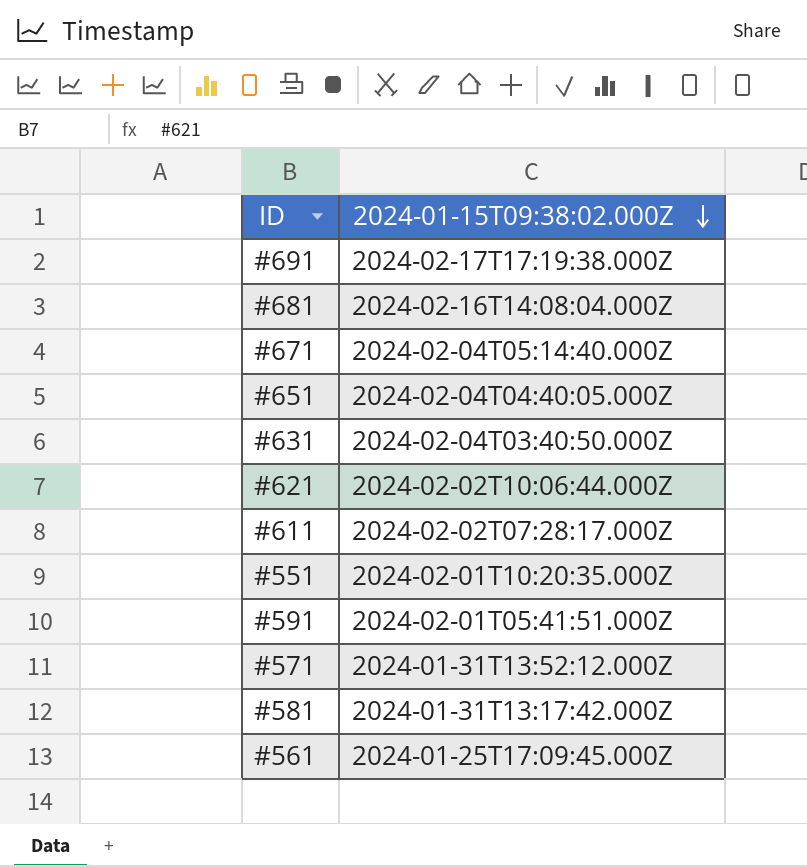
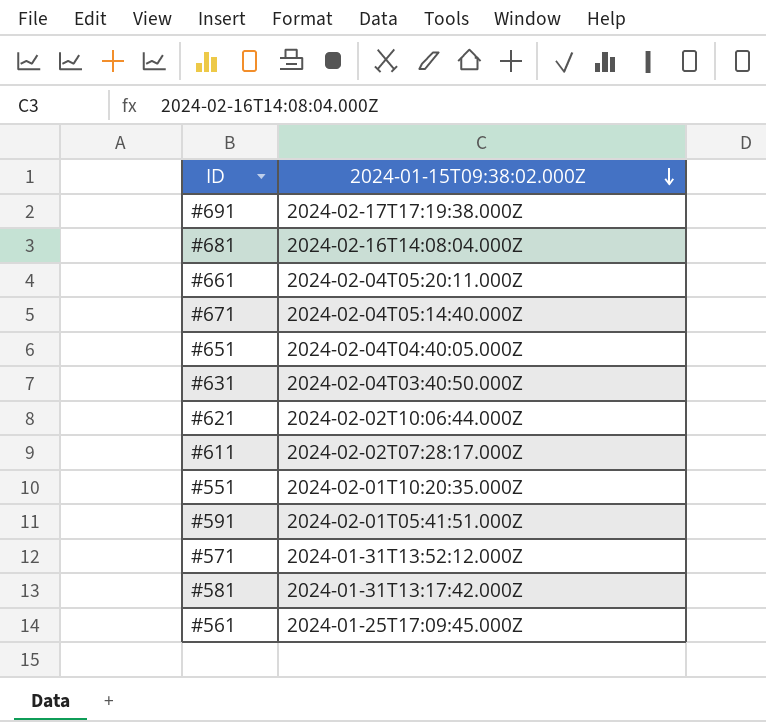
row #661: none -> 2024-02-04T05:20:11.000Z

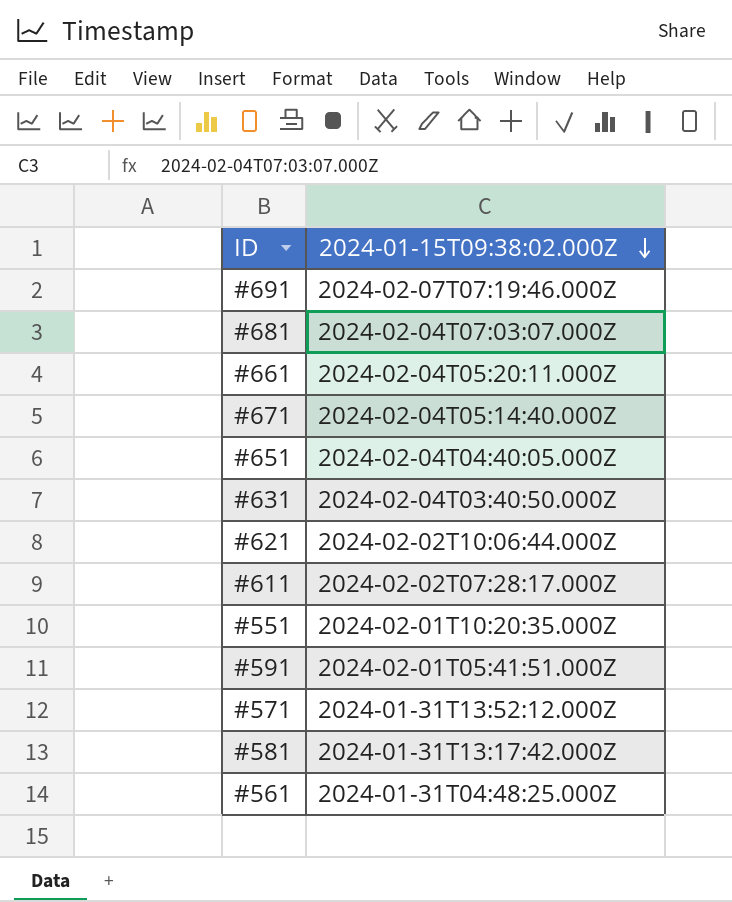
#691 | 2024-01-15T09:38:02.000Z: 2024-02-17T17:19:38.000Z -> 2024-02-07T07:19:46.000Z
#681 | 2024-01-15T09:38:02.000Z: 2024-02-16T14:08:04.000Z -> 2024-02-04T07:03:07.000Z
#561 | 2024-01-15T09:38:02.000Z: 2024-01-25T17:09:45.000Z -> 2024-01-31T04:48:25.000Z

